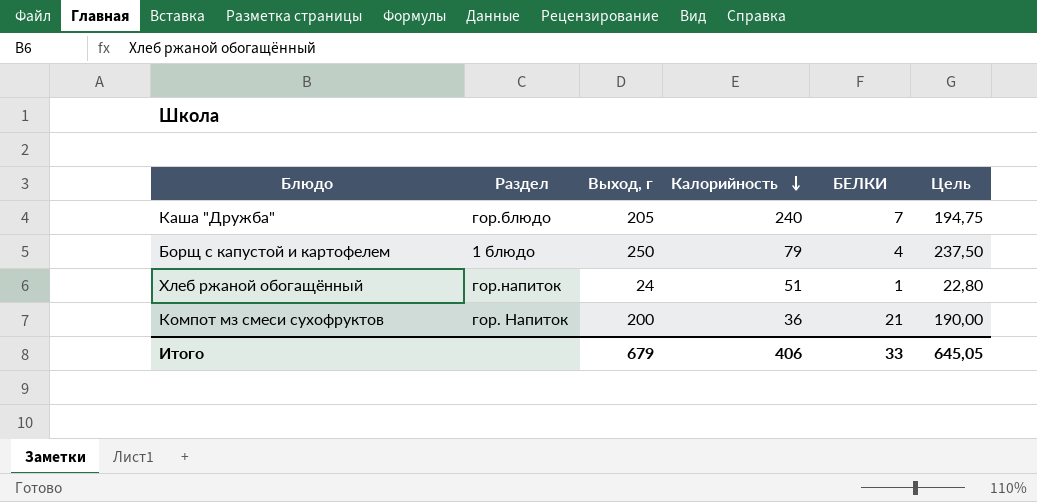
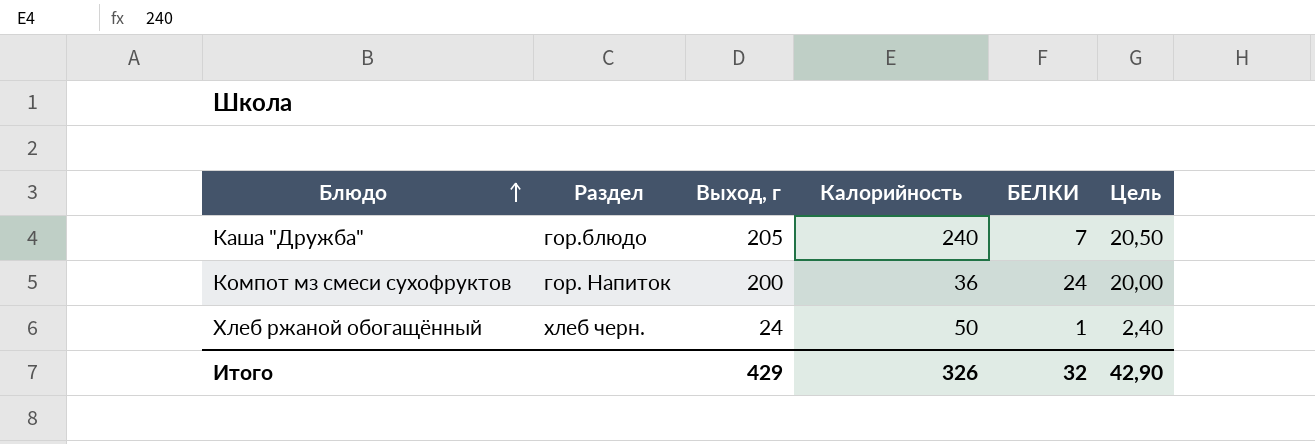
row order: Калорийность descending -> Блюдо ascending
column Цель | formula: [Выход, г] * 0,95 -> [Выход, г] * 0,1
row Борщ с капустой и картофелем: 1 блюдо | 250 | 79 | 4 | 237,50 -> none
Компот мз смеси сухофруктов | БЕЛКИ: 21 -> 24
Хлеб ржаной обогащённый | Раздел: гор.напиток -> хлеб черн.
Хлеб ржаной обогащённый | Калорийность: 51 -> 50
Итого | Выход, г: 679 -> 429
Итого | Калорийность: 406 -> 326
Итого | БЕЛКИ: 33 -> 32
Итого | Цель: 645,05 -> 42,90

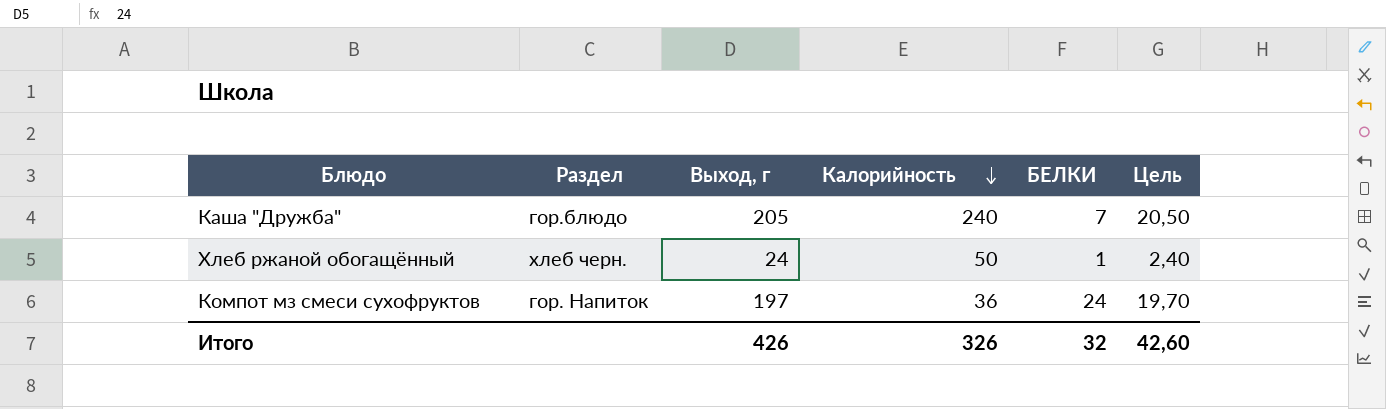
row order: Блюдо ascending -> Калорийность descending
Компот мз смеси сухофруктов | Выход, г: 200 -> 197
Компот мз смеси сухофруктов | Цель: 20,00 -> 19,70
Итого | Выход, г: 429 -> 426
Итого | Цель: 42,90 -> 42,60

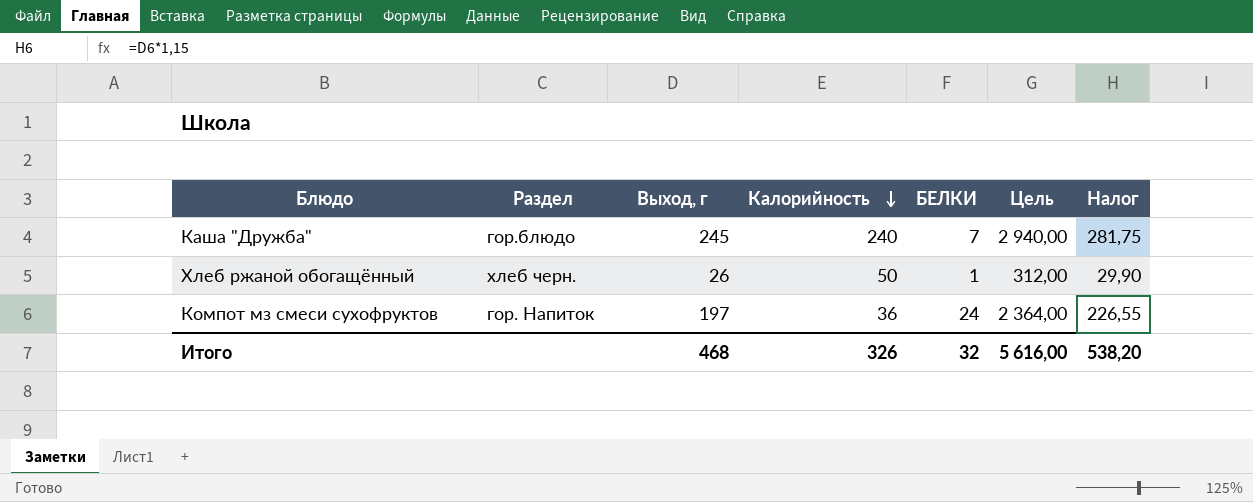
column Цель | formula: [Выход, г] * 0,1 -> [Выход, г] * 12
column Налог | formula: none -> [Выход, г] * 1,15
Каша "Дружба" | Выход, г: 205 -> 245
Хлеб ржаной обогащённый | Выход, г: 24 -> 26
Итого | Выход, г: 426 -> 468
Итого | Цель: 42,60 -> 5 616,00

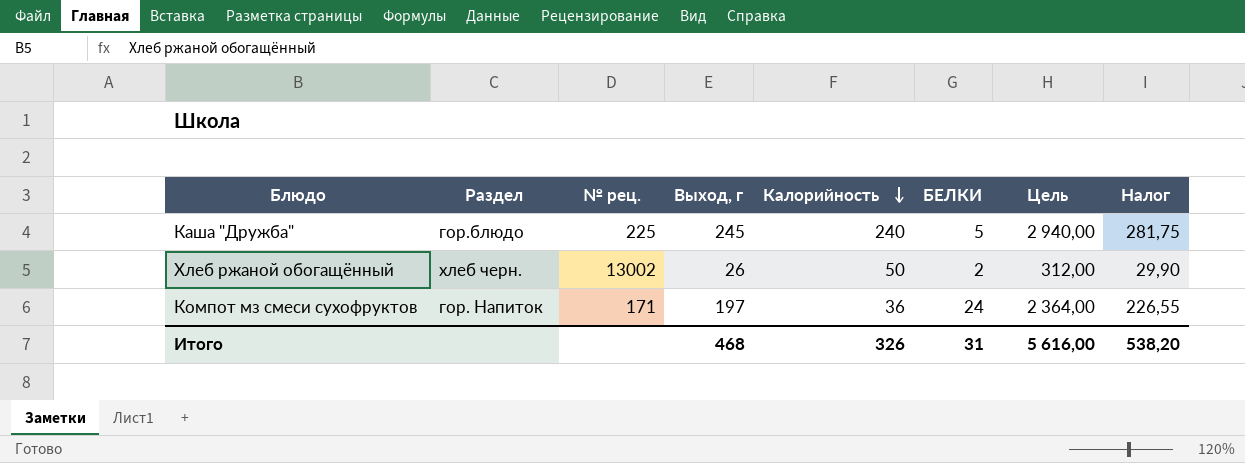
column № рец. | position: none -> 3
Каша "Дружба" | БЕЛКИ: 7 -> 5
Хлеб ржаной обогащённый | БЕЛКИ: 1 -> 2
Итого | БЕЛКИ: 32 -> 31

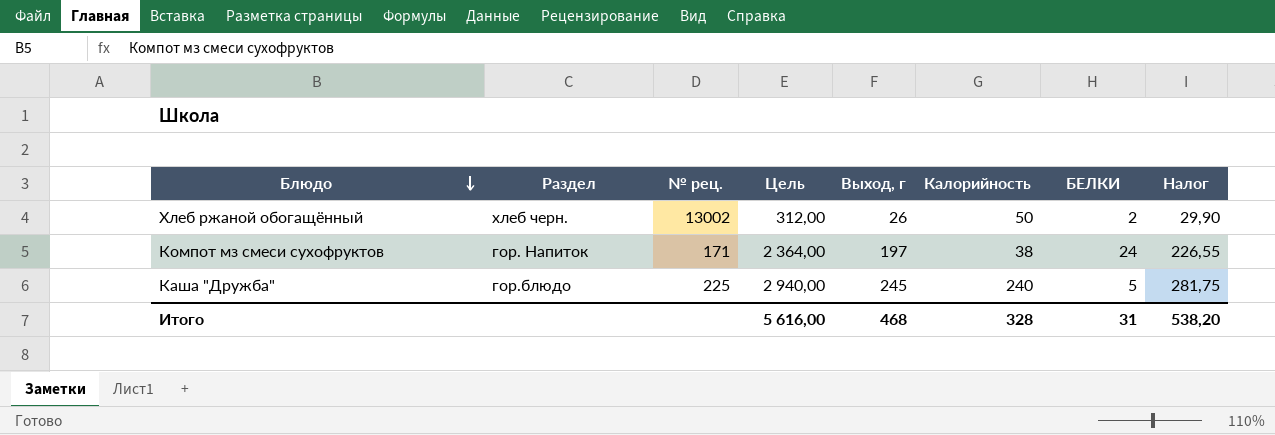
row order: Калорийность descending -> Блюдо descending
column Цель | position: 7 -> 4
Компот мз смеси сухофруктов | Калорийность: 36 -> 38
Итого | Калорийность: 326 -> 328

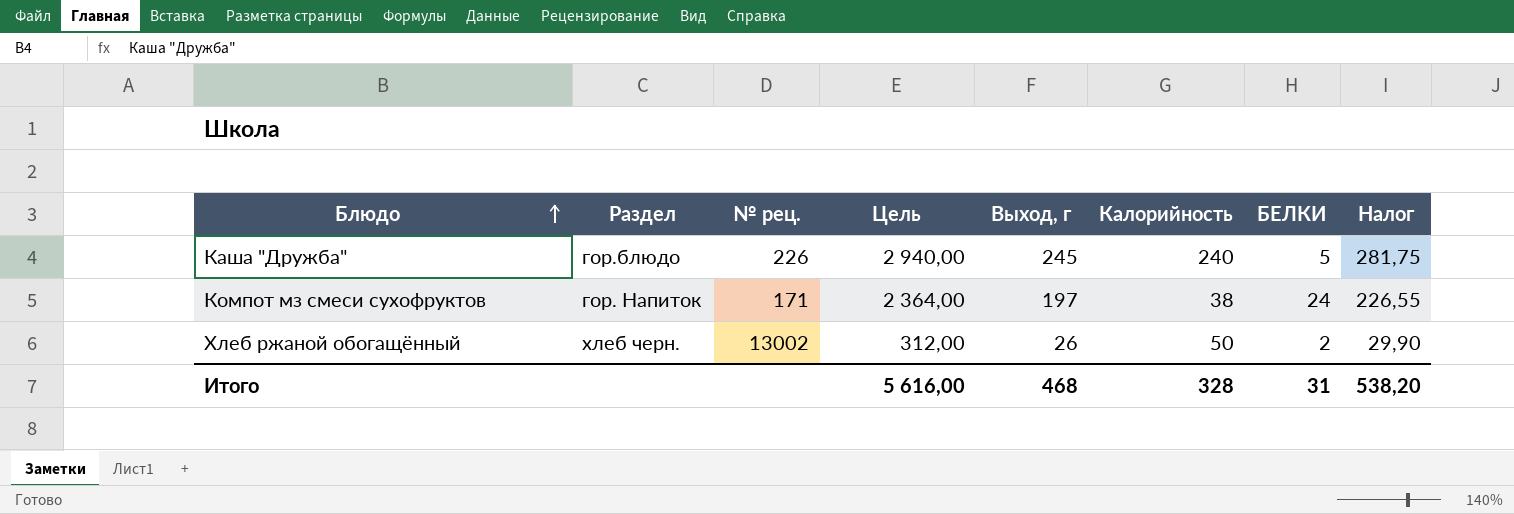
row order: Блюдо descending -> Блюдо ascending
Каша "Дружба" | № рец.: 225 -> 226

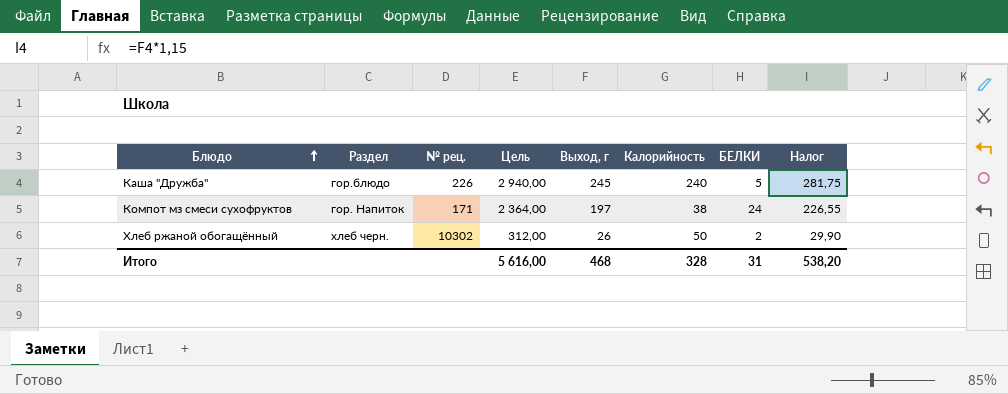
Хлеб ржаной обогащённый | № рец.: 13002 -> 10302

